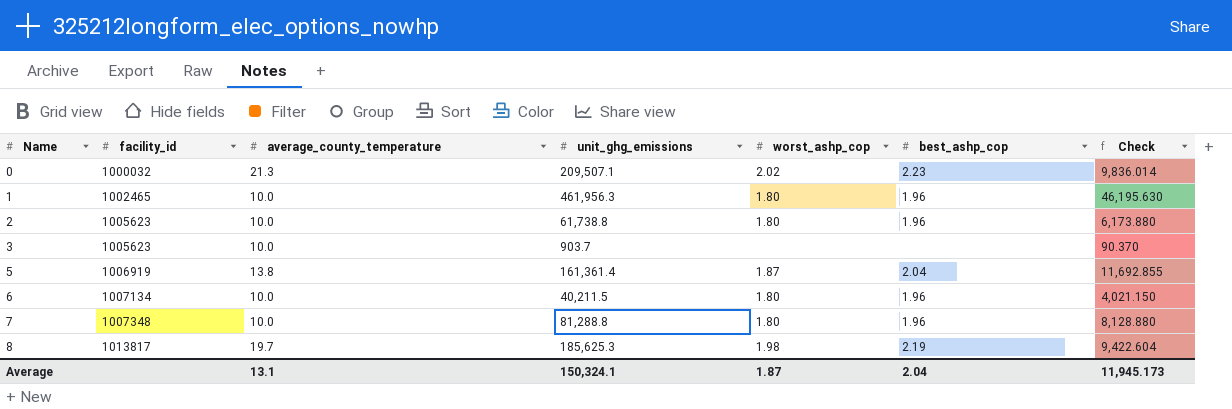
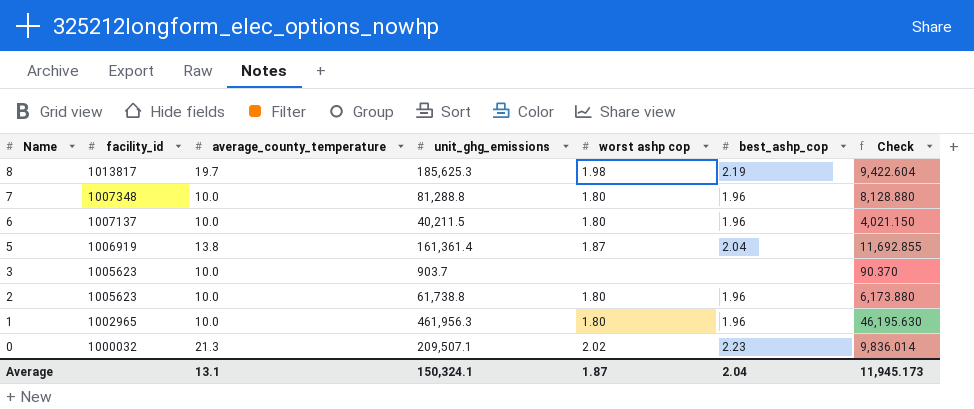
row order: Name ascending -> Name descending
column name: worst_ashp_cop -> worst ashp cop
6 | facility_id: 1007134 -> 1007137
1 | facility_id: 1002465 -> 1002965

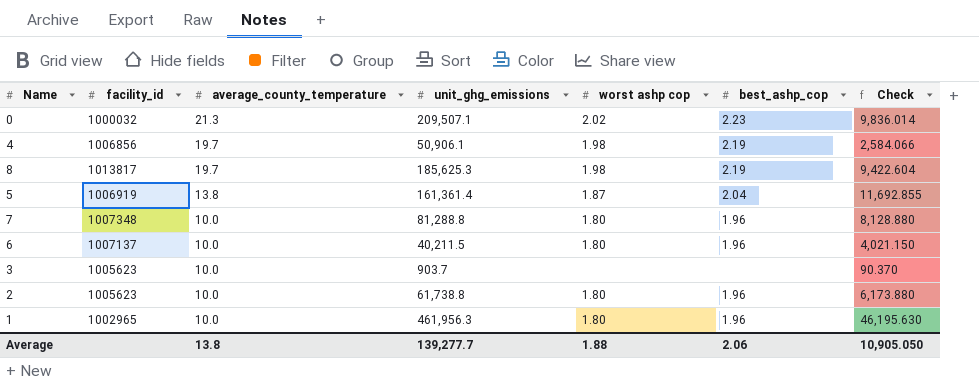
row order: Name descending -> average_county_temperature descending
row 4: none -> 1006856 | 19.7 | 50,906.1 | 1.98 | 2.19 | 2,584.066
Average | average_county_temperature: 13.1 -> 13.8
Average | unit_ghg_emissions: 150,324.1 -> 139,277.7
Average | worst ashp cop: 1.87 -> 1.88
Average | best_ashp_cop: 2.04 -> 2.06
Average | Check: 11,945.173 -> 10,905.050

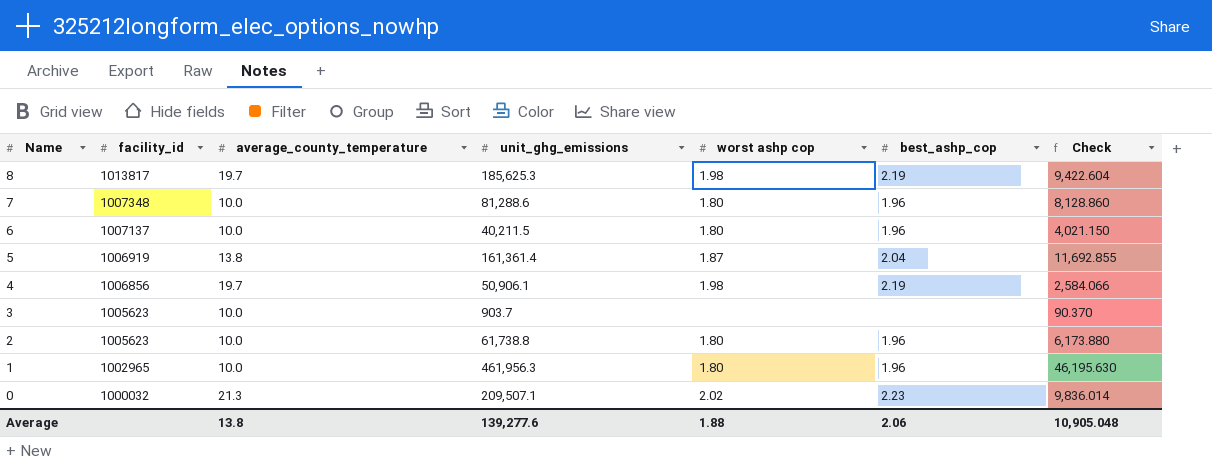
row order: average_county_temperature descending -> Name descending
7 | unit_ghg_emissions: 81,288.8 -> 81,288.6
7 | Check: 8,128.880 -> 8,128.860
Average | unit_ghg_emissions: 139,277.7 -> 139,277.6
Average | Check: 10,905.050 -> 10,905.048

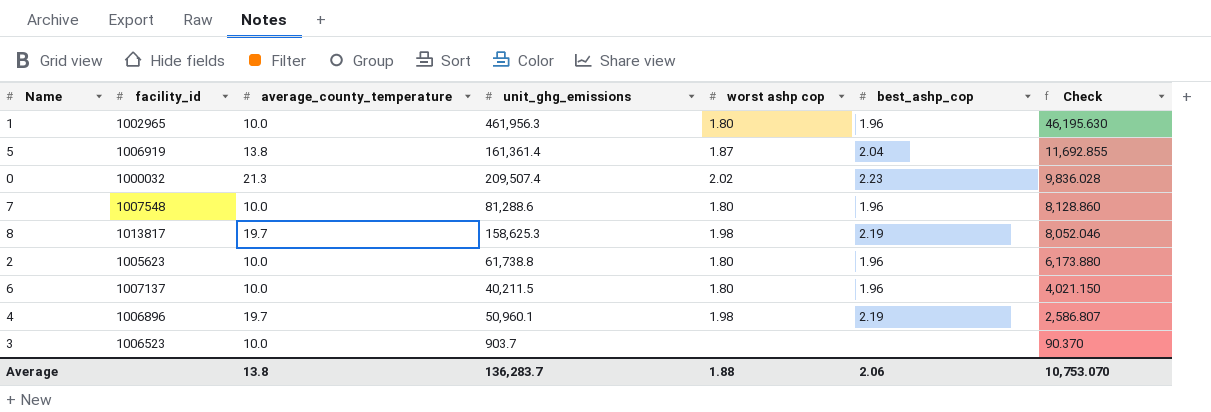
row order: Name descending -> Check descending
0 | unit_ghg_emissions: 209,507.1 -> 209,507.4
0 | Check: 9,836.014 -> 9,836.028
7 | facility_id: 1007348 -> 1007548
8 | unit_ghg_emissions: 185,625.3 -> 158,625.3
8 | Check: 9,422.604 -> 8,052.046
4 | facility_id: 1006856 -> 1006896
4 | unit_ghg_emissions: 50,906.1 -> 50,960.1
4 | Check: 2,584.066 -> 2,586.807
3 | facility_id: 1005623 -> 1006523
Average | unit_ghg_emissions: 139,277.6 -> 136,283.7
Average | Check: 10,905.048 -> 10,753.070

